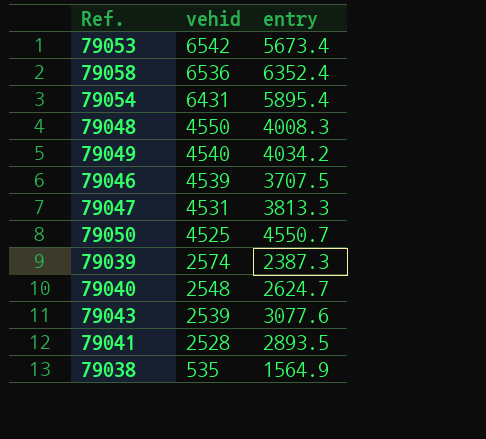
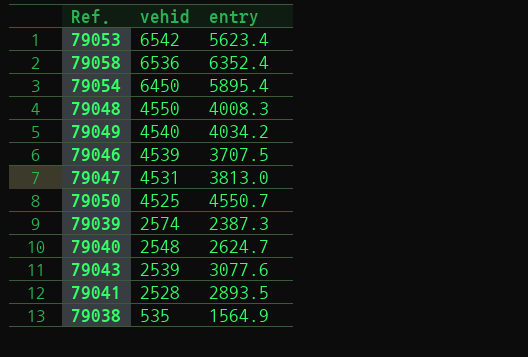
79053 | entry: 5673.4 -> 5623.4
79054 | vehid: 6431 -> 6450
79047 | entry: 3813.3 -> 3813.0

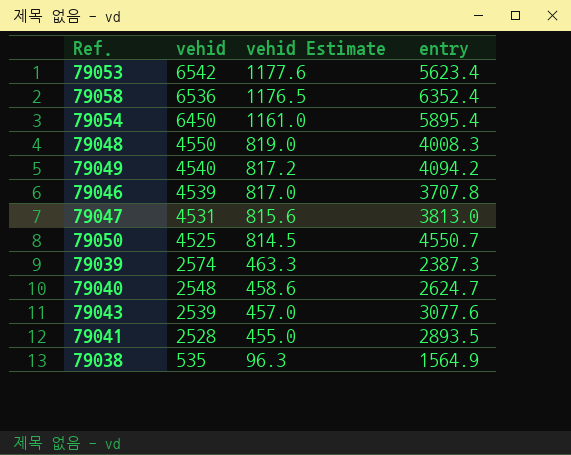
column vehid Estimate | formula: none -> [vehid] * 0.18
79049 | entry: 4034.2 -> 4094.2
79046 | entry: 3707.5 -> 3707.8

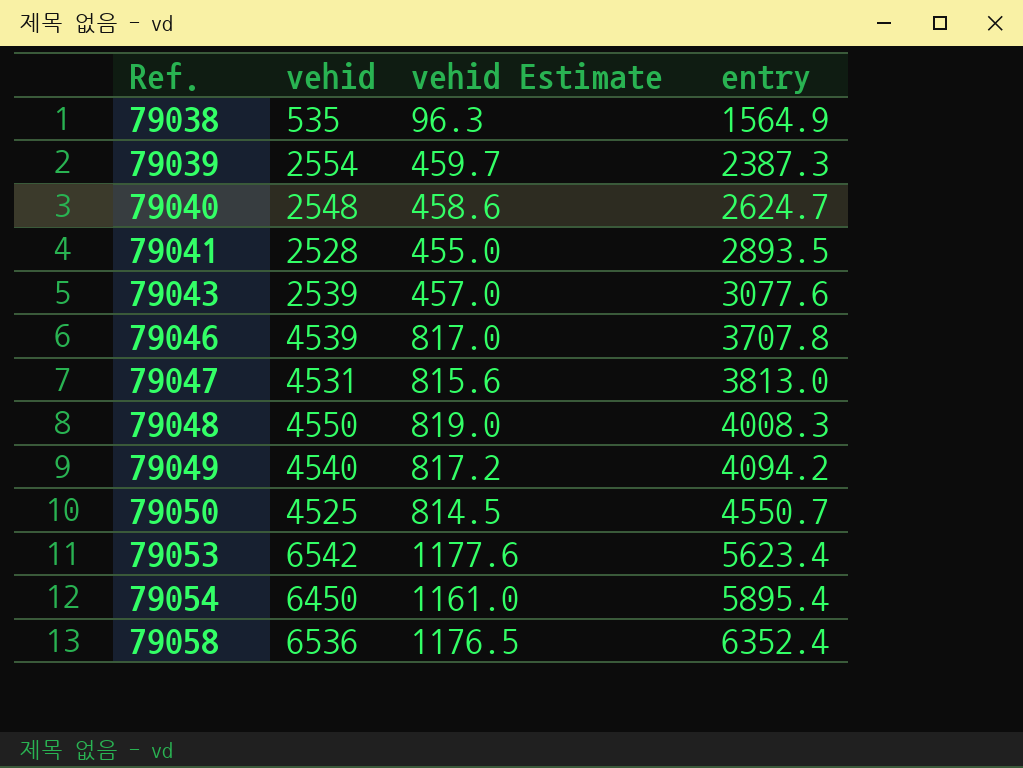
row order: vehid descending -> Ref. ascending
79039 | vehid: 2574 -> 2554
79039 | vehid Estimate: 463.3 -> 459.7

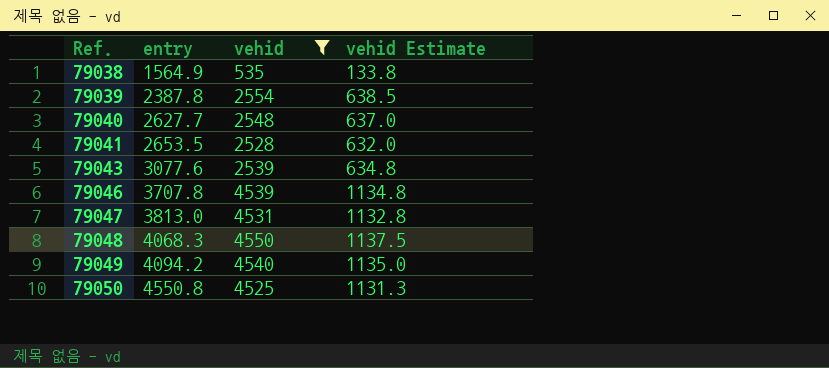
filter: none -> vehid <= 4550
column entry | position: 4 -> 2
column vehid Estimate | formula: [vehid] * 0.18 -> [vehid] * 0.25
79039 | entry: 2387.3 -> 2387.8
79040 | entry: 2624.7 -> 2627.7
79041 | entry: 2893.5 -> 2653.5
79048 | entry: 4008.3 -> 4068.3
79050 | entry: 4550.7 -> 4550.8

